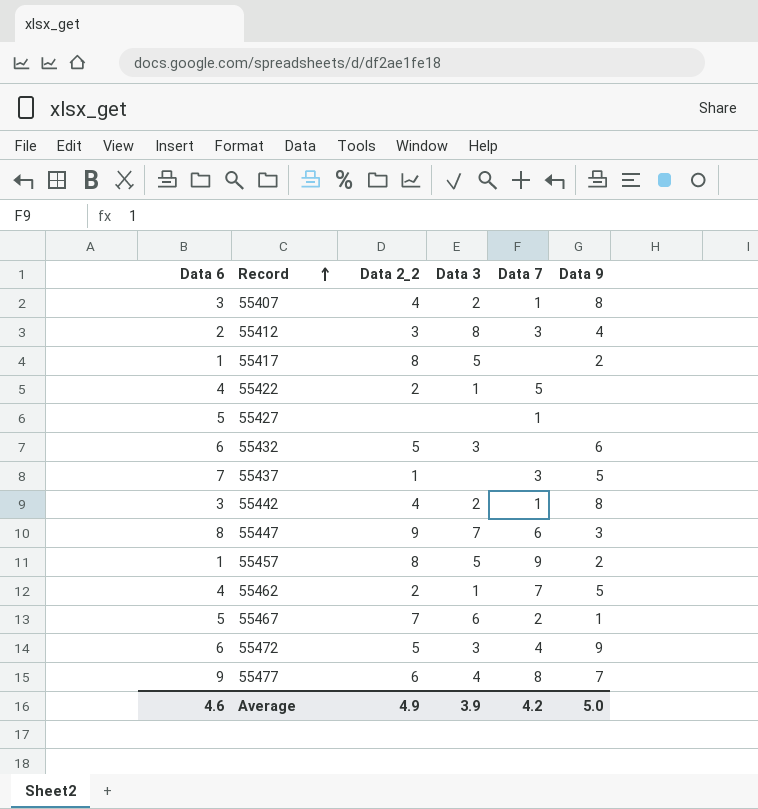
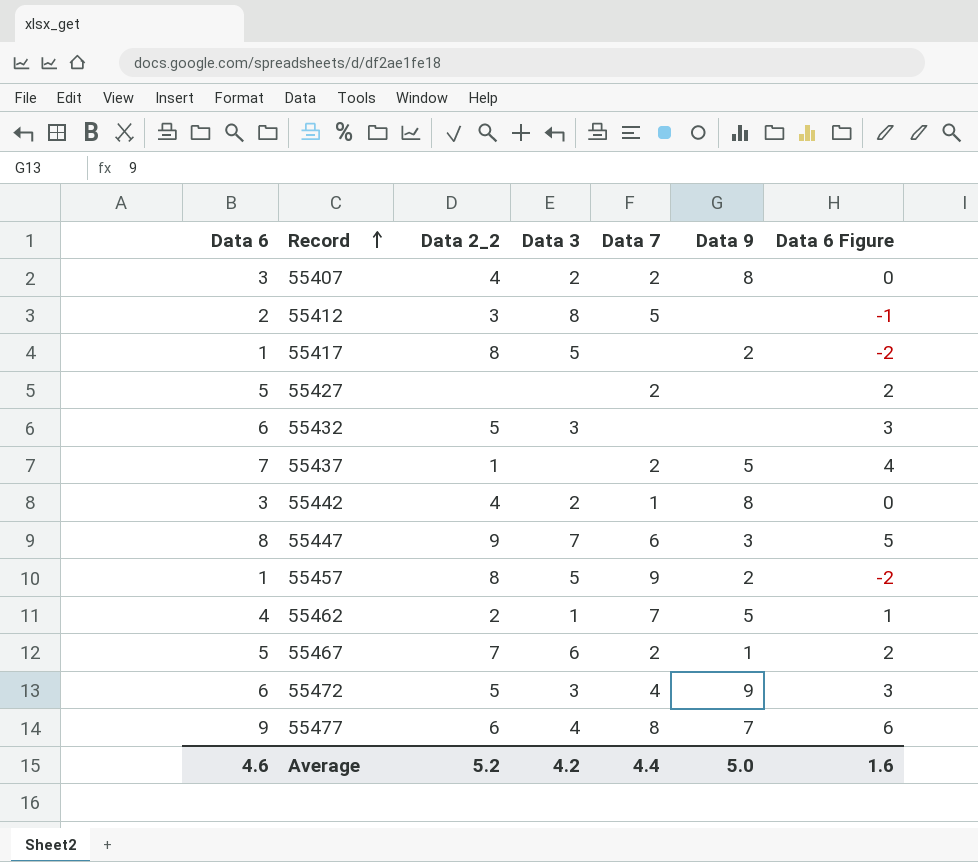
column Data 6 Figure | formula: none -> [Data 6] - 3
row 55422: 4 | 2 | 1 | 5 | none -> none
55407 | Data 7: 1 -> 2
55412 | Data 7: 3 -> 5
55412 | Data 9: 4 -> none
55427 | Data 7: 1 -> 2
55432 | Data 9: 6 -> none
55437 | Data 7: 3 -> 2
Average | Data 2_2: 4.9 -> 5.2
Average | Data 3: 3.9 -> 4.2
Average | Data 7: 4.2 -> 4.4

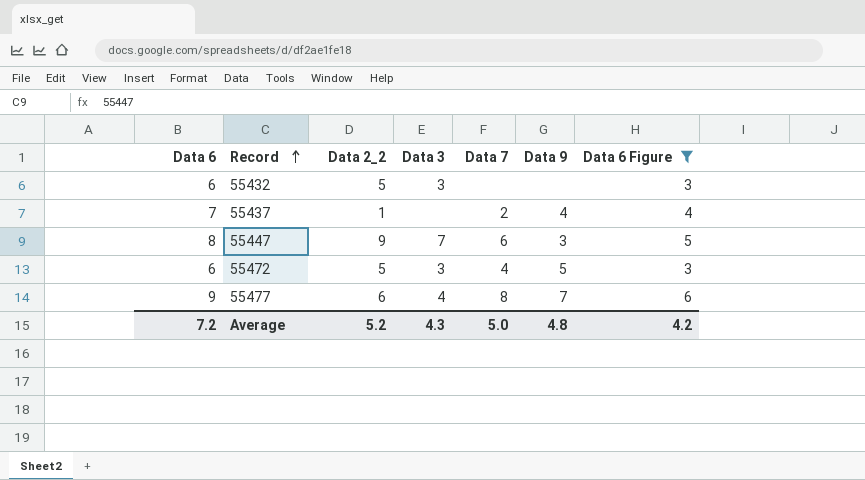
filter: none -> Data 6 Figure >= 3
55437 | Data 9: 5 -> 4
55472 | Data 9: 9 -> 5
Average | Data 6: 4.6 -> 7.2
Average | Data 3: 4.2 -> 4.3
Average | Data 7: 4.4 -> 5.0
Average | Data 9: 5.0 -> 4.8
Average | Data 6 Figure: 1.6 -> 4.2

